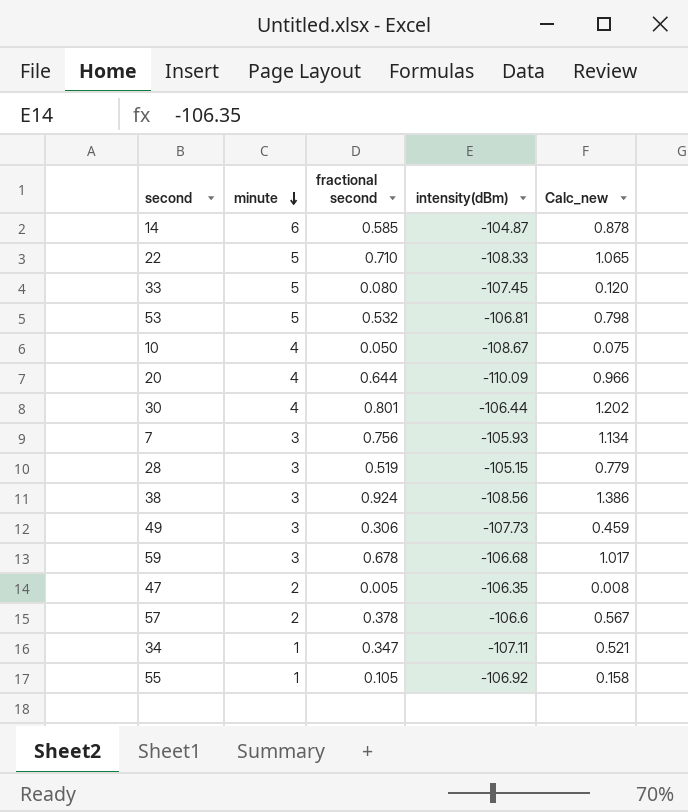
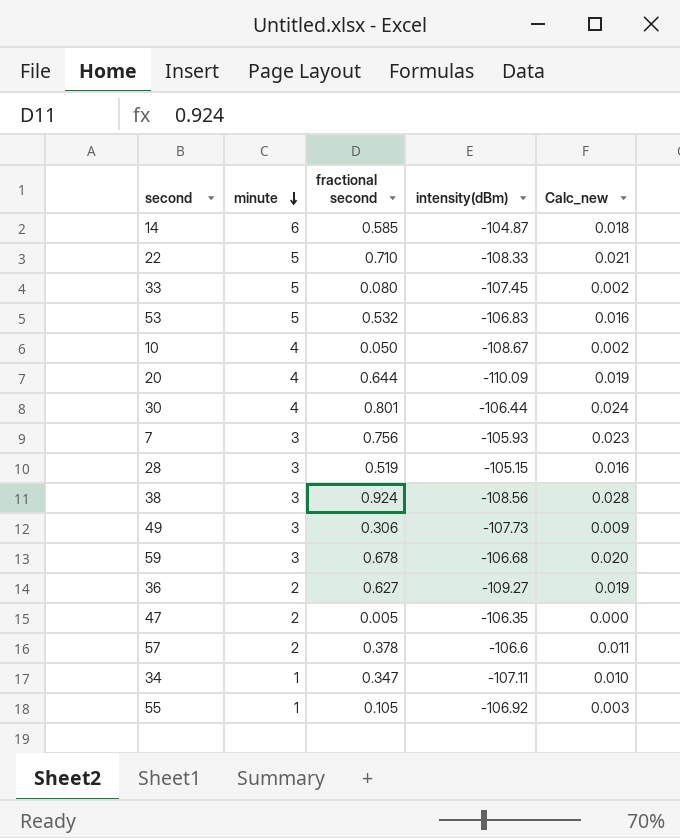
column Calc_new | formula: [fractional second] * 1.5 -> [fractional second] * 0.03
53 | intensity(dBm): -106.81 -> -106.83
row 36: none -> 2 | 0.627 | -109.27 | 0.019

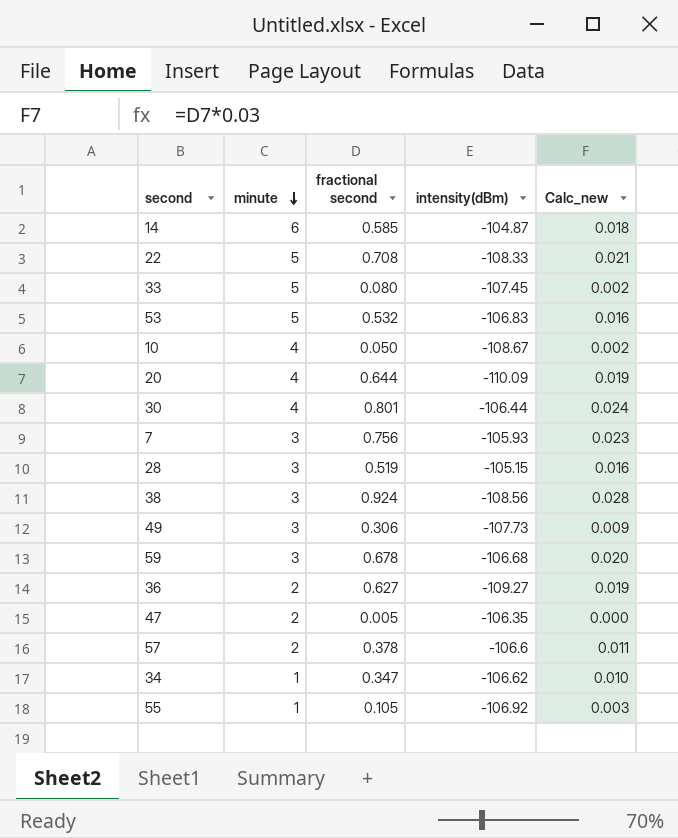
22 | fractional second: 0.710 -> 0.708
34 | intensity(dBm): -107.11 -> -106.62

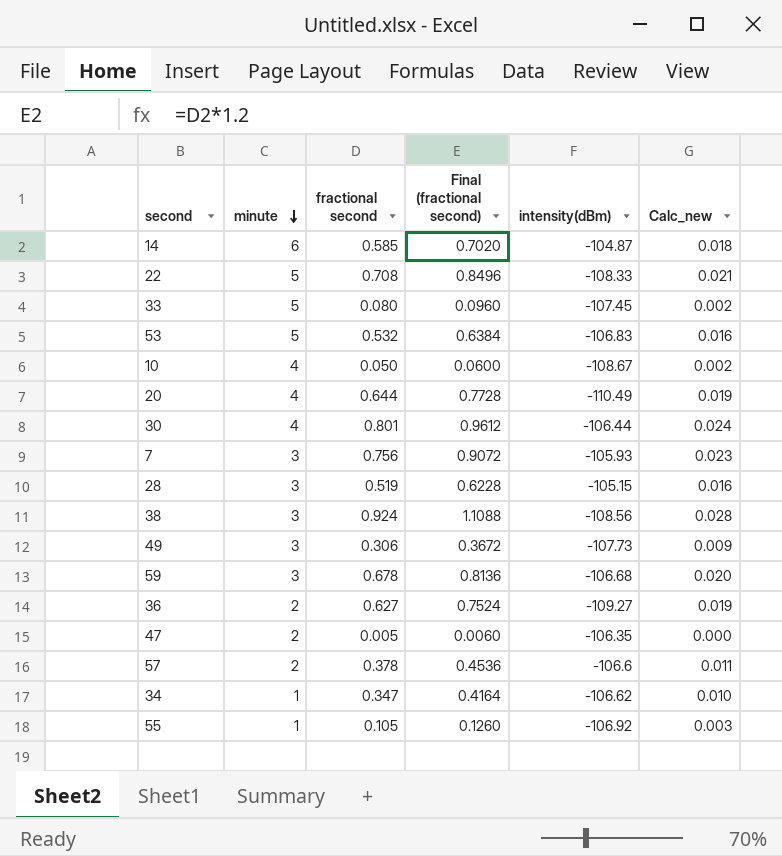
column Final (fractional second) | formula: none -> [fractional second] * 1.2
20 | intensity(dBm): -110.09 -> -110.49

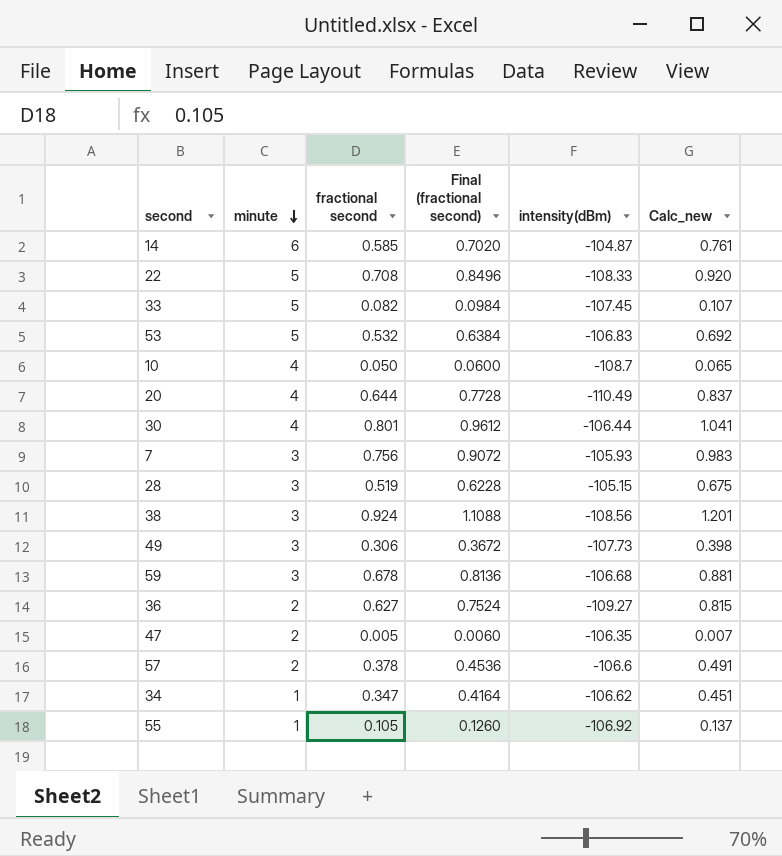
column Calc_new | formula: [fractional second] * 0.03 -> [fractional second] * 1.3
33 | fractional second: 0.080 -> 0.082
33 | Final (fractional second): 0.0960 -> 0.0984
10 | intensity(dBm): -108.67 -> -108.7

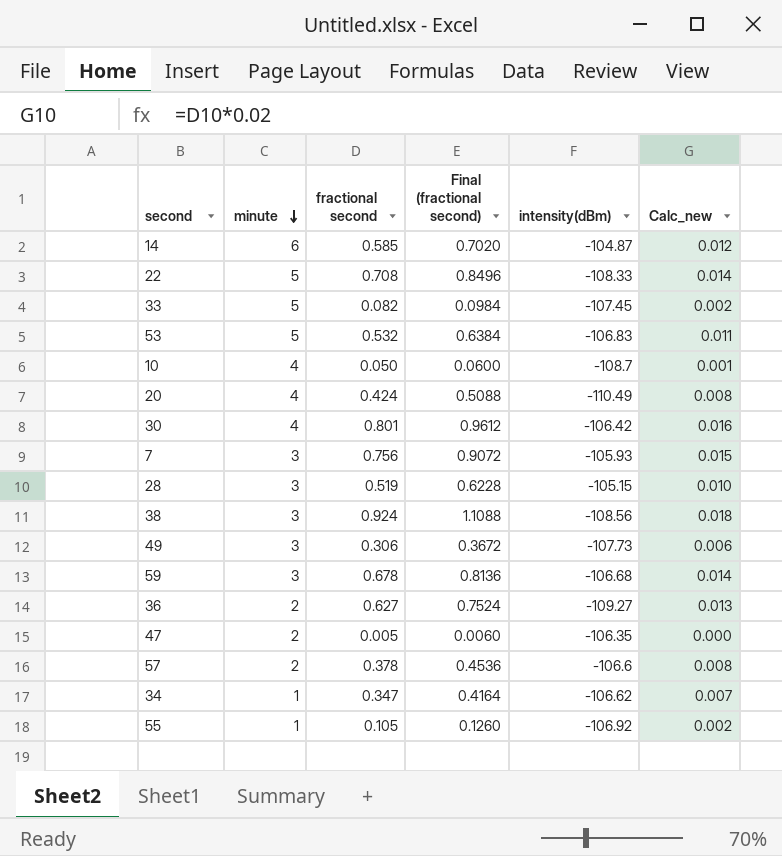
column Calc_new | formula: [fractional second] * 1.3 -> [fractional second] * 0.02
20 | fractional second: 0.644 -> 0.424
20 | Final (fractional second): 0.7728 -> 0.5088
30 | intensity(dBm): -106.44 -> -106.42

